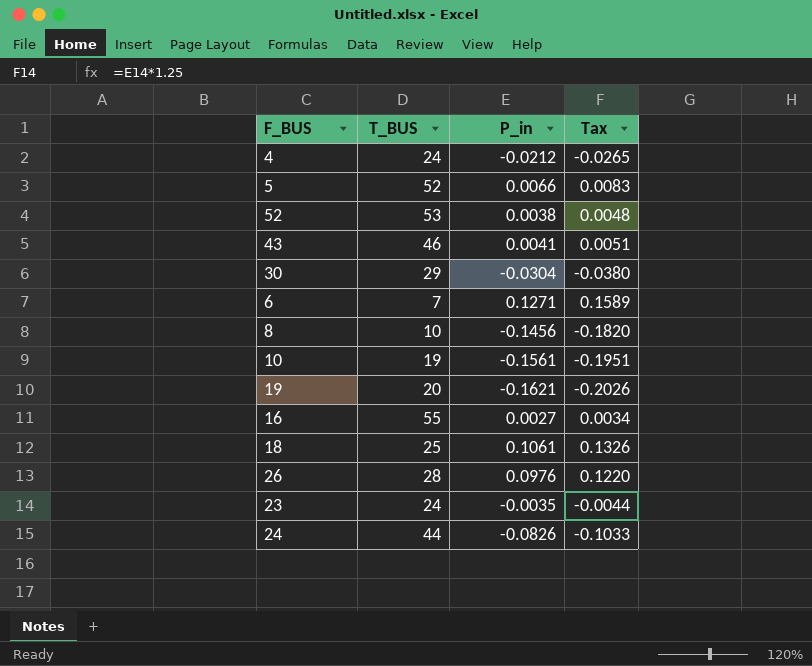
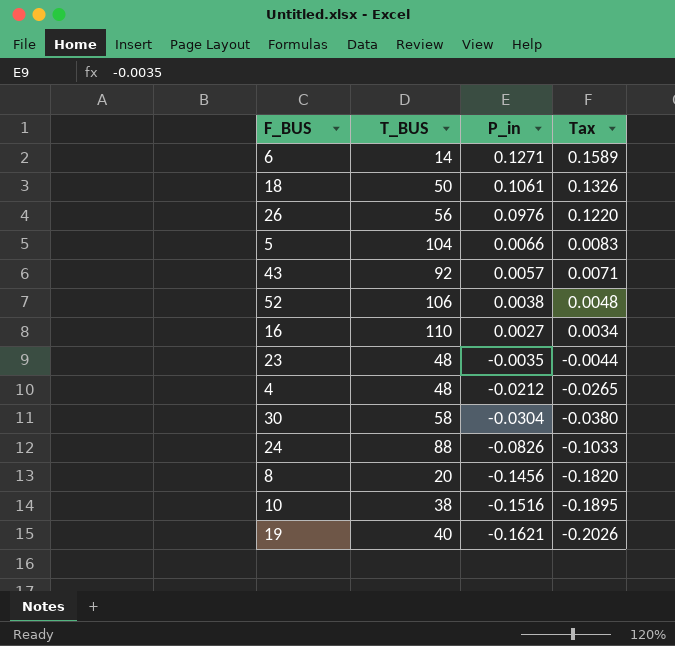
row order: none -> P_in descending
6 | T_BUS: 7 -> 14
18 | T_BUS: 25 -> 50
26 | T_BUS: 28 -> 56
5 | T_BUS: 52 -> 104
43 | T_BUS: 46 -> 92
43 | P_in: 0.0041 -> 0.0057
43 | Tax: 0.0051 -> 0.0071
52 | T_BUS: 53 -> 106
16 | T_BUS: 55 -> 110
23 | T_BUS: 24 -> 48
4 | T_BUS: 24 -> 48
30 | T_BUS: 29 -> 58
24 | T_BUS: 44 -> 88
8 | T_BUS: 10 -> 20
10 | T_BUS: 19 -> 38
10 | P_in: -0.1561 -> -0.1516
10 | Tax: -0.1951 -> -0.1895
19 | T_BUS: 20 -> 40

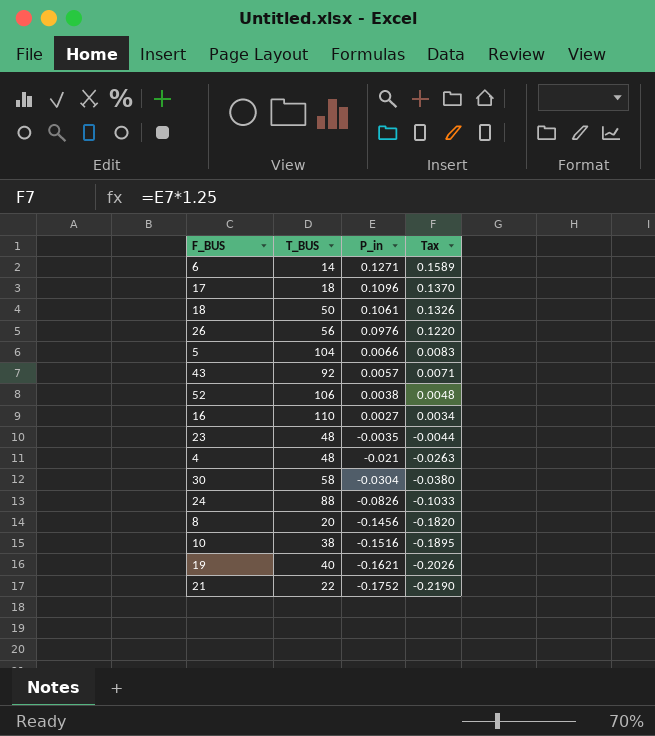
row 17: none -> 18 | 0.1096 | 0.1370
4 | P_in: -0.0212 -> -0.021
4 | Tax: -0.0265 -> -0.0263
row 21: none -> 22 | -0.1752 | -0.2190

